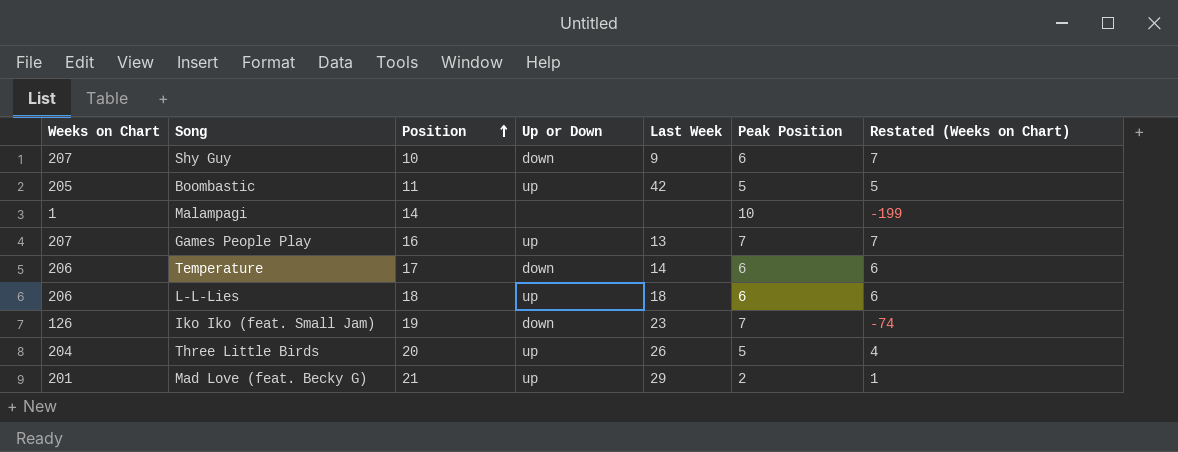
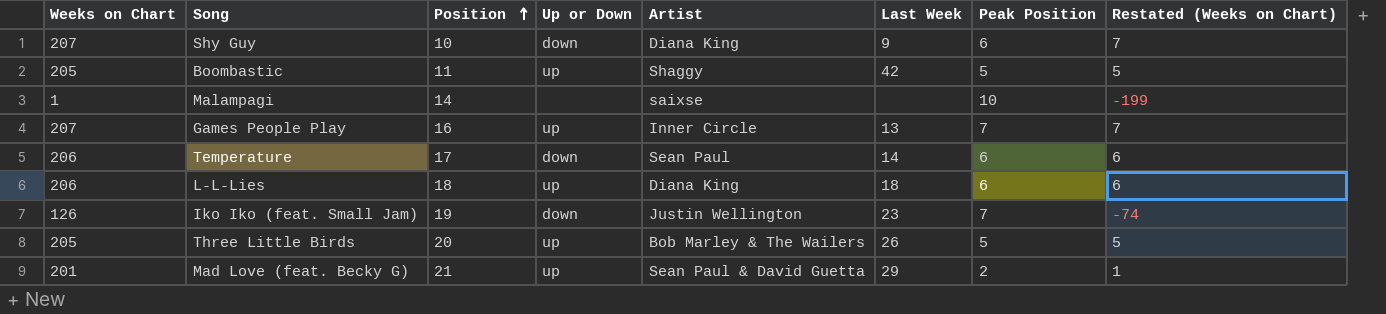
column Artist | position: none -> 5
Three Little Birds | Weeks on Chart: 204 -> 205
Three Little Birds | Restated (Weeks on Chart): 4 -> 5

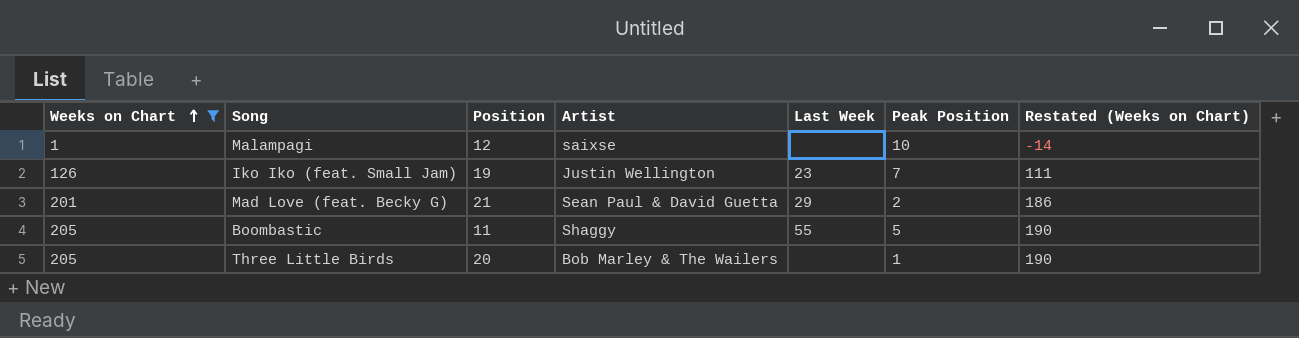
filter: none -> Weeks on Chart <= 205
row order: Position ascending -> Weeks on Chart ascending
column Up or Down | position: 4 -> none
column Restated (Weeks on Chart) | formula: [Weeks on Chart] - 200 -> [Weeks on Chart] - 15
Malampagi | Position: 14 -> 12
Boombastic | Last Week: 42 -> 55
Three Little Birds | Last Week: 26 -> none
Three Little Birds | Peak Position: 5 -> 1

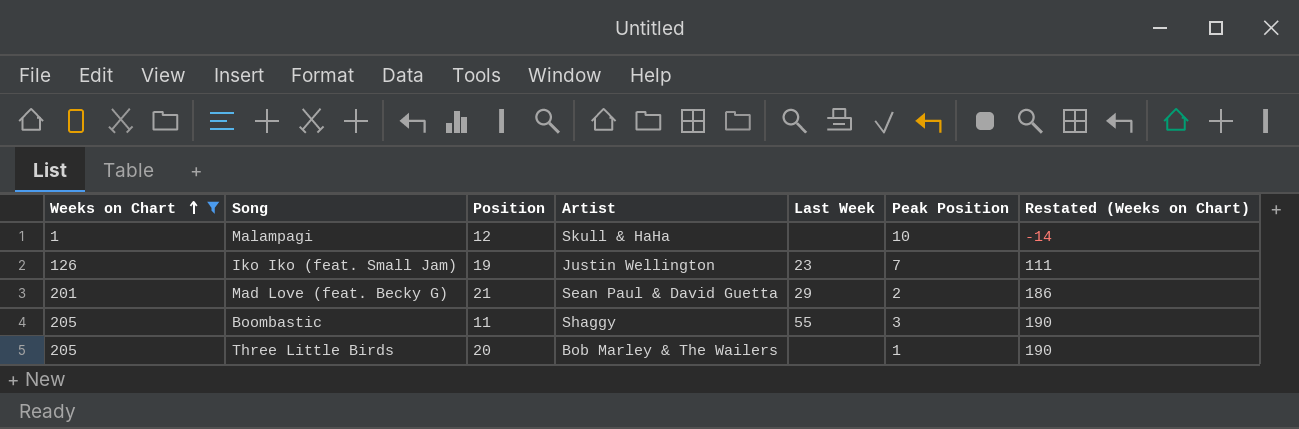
Malampagi | Artist: saixse -> Skull & HaHa
Boombastic | Peak Position: 5 -> 3

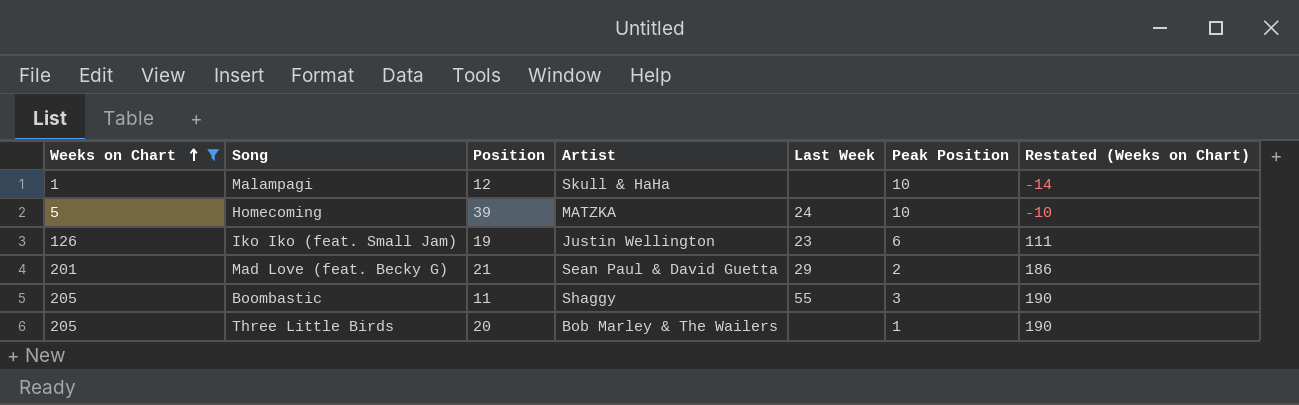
row Homecoming: none -> 5 | 39 | MATZKA | 24 | 10 | -10
Iko Iko (feat. Small Jam) | Peak Position: 7 -> 6

